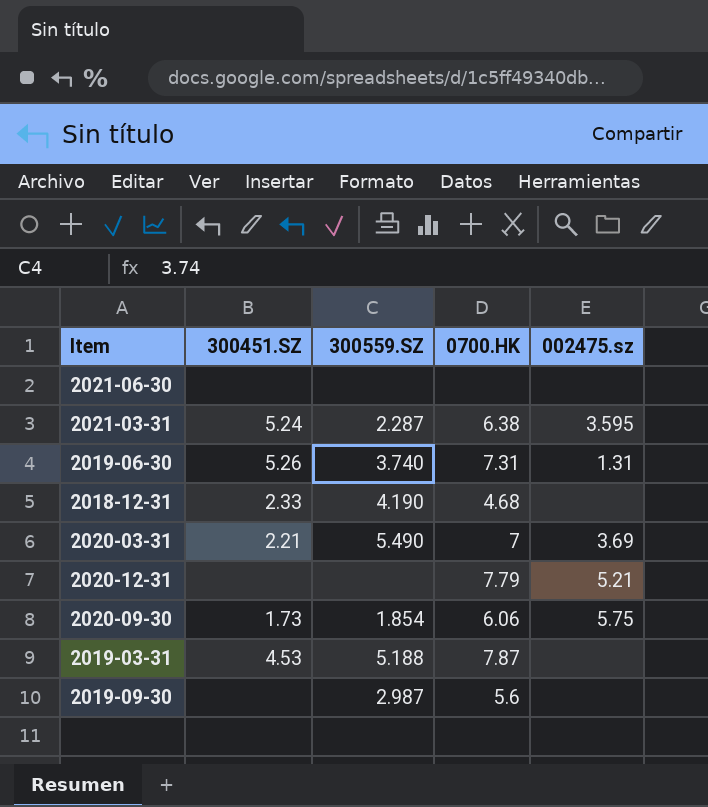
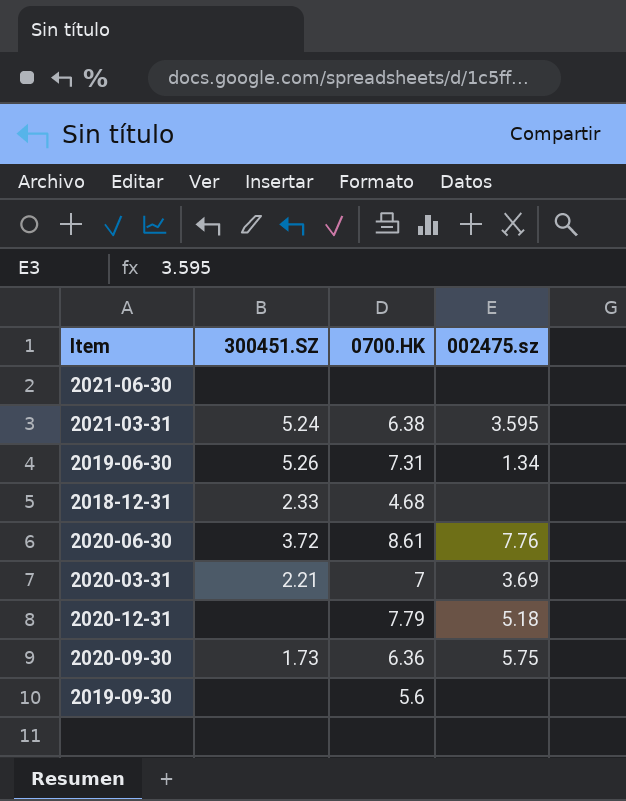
column 300559.SZ | position: 3 -> none
row 2019-03-31: 4.53 | 5.188 | 7.87 | none -> none
2019-06-30 | 002475.sz: 1.31 -> 1.34
row 2020-06-30: none -> 3.72 | 8.61 | 7.76
2020-12-31 | 002475.sz: 5.21 -> 5.18
2020-09-30 | 0700.HK: 6.06 -> 6.36

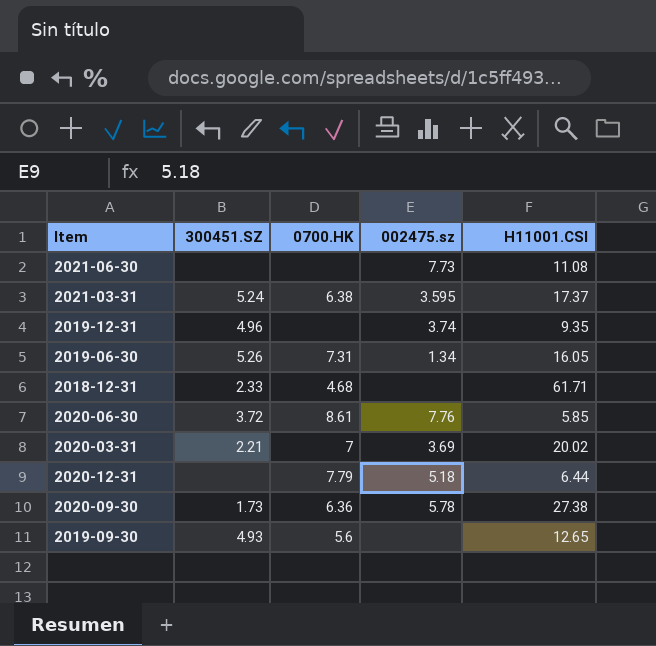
column H11001.CSI | position: none -> 5
2021-06-30 | 002475.sz: none -> 7.73
row 2019-12-31: none -> 4.96 | none | 3.74 | 9.35
2020-09-30 | 002475.sz: 5.75 -> 5.78
2019-09-30 | 300451.SZ: none -> 4.93

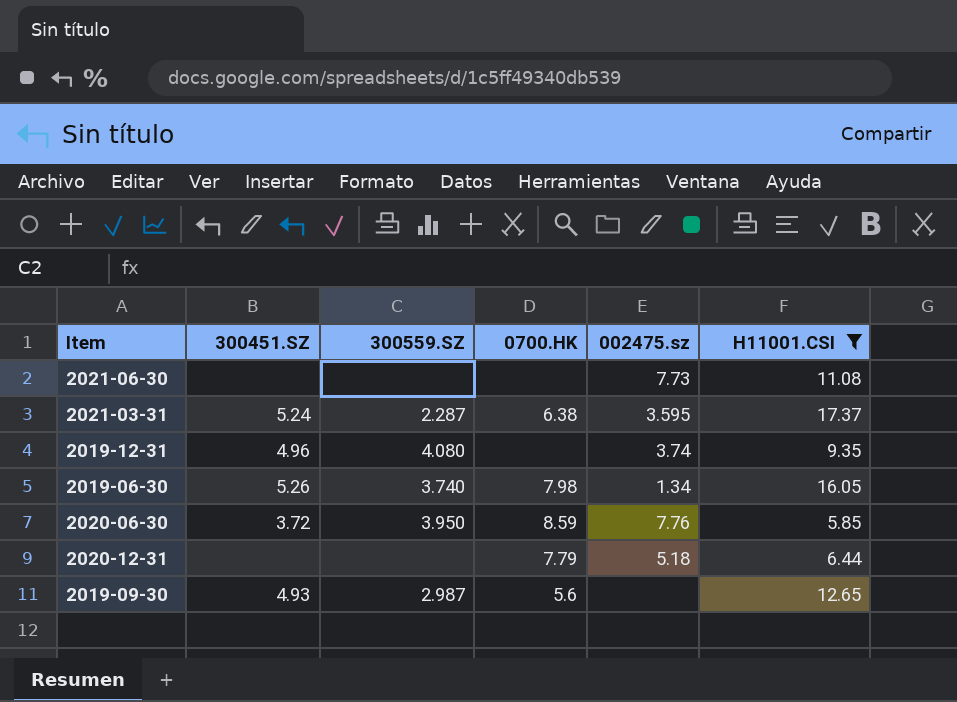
filter: none -> H11001.CSI <= 17.37
column 300559.SZ | position: none -> 3
2019-06-30 | 0700.HK: 7.31 -> 7.98
2020-06-30 | 0700.HK: 8.61 -> 8.59

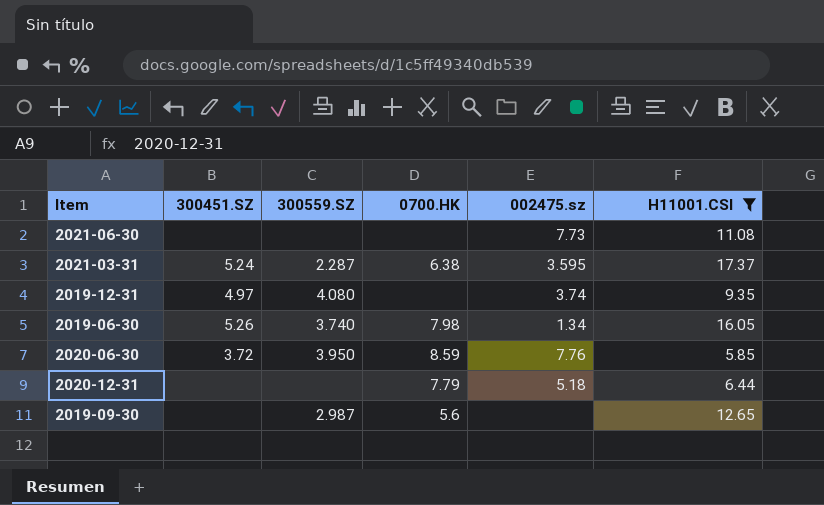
2019-12-31 | 300451.SZ: 4.96 -> 4.97
2019-09-30 | 300451.SZ: 4.93 -> none

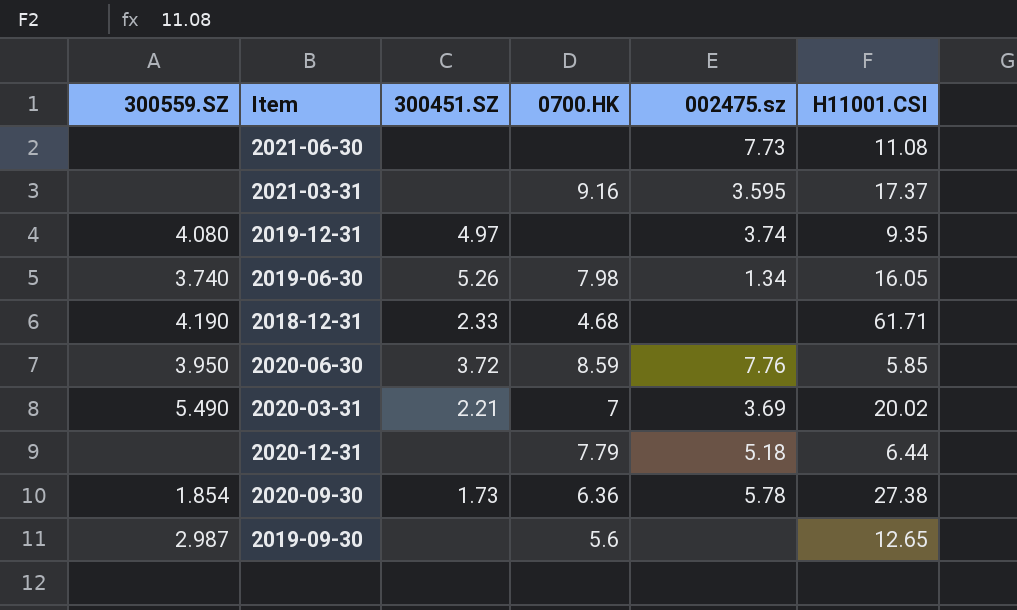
filter: H11001.CSI <= 17.37 -> none
column 300559.SZ | position: 3 -> 1
2021-03-31 | 300559.SZ: 2.287 -> none
2021-03-31 | 300451.SZ: 5.24 -> none
2021-03-31 | 0700.HK: 6.38 -> 9.16

